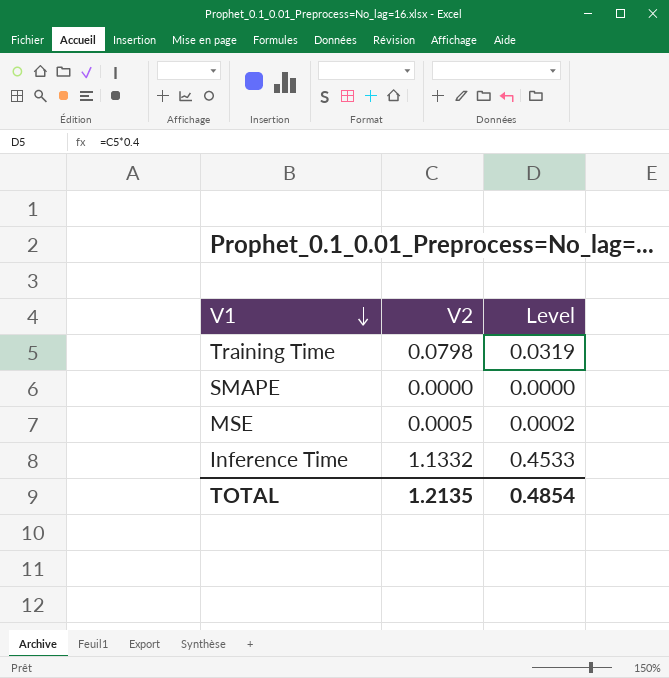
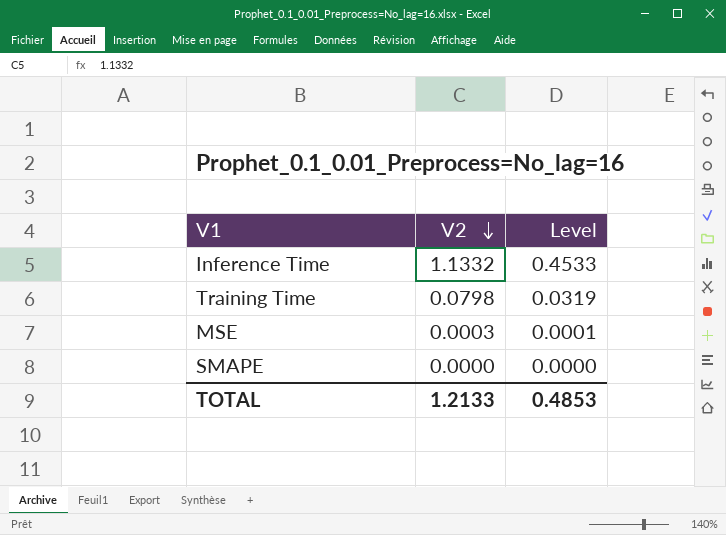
row order: V1 descending -> V2 descending
MSE | V2: 0.0005 -> 0.0003
MSE | Level: 0.0002 -> 0.0001
TOTAL | V2: 1.2135 -> 1.2133
TOTAL | Level: 0.4854 -> 0.4853

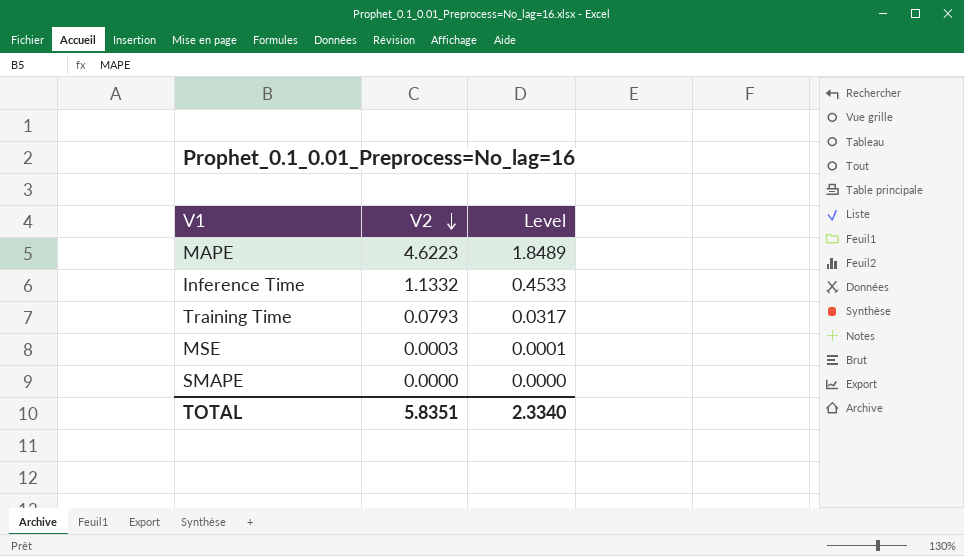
row MAPE: none -> 4.6223 | 1.8489
Training Time | V2: 0.0798 -> 0.0793
Training Time | Level: 0.0319 -> 0.0317
TOTAL | V2: 1.2133 -> 5.8351
TOTAL | Level: 0.4853 -> 2.3340

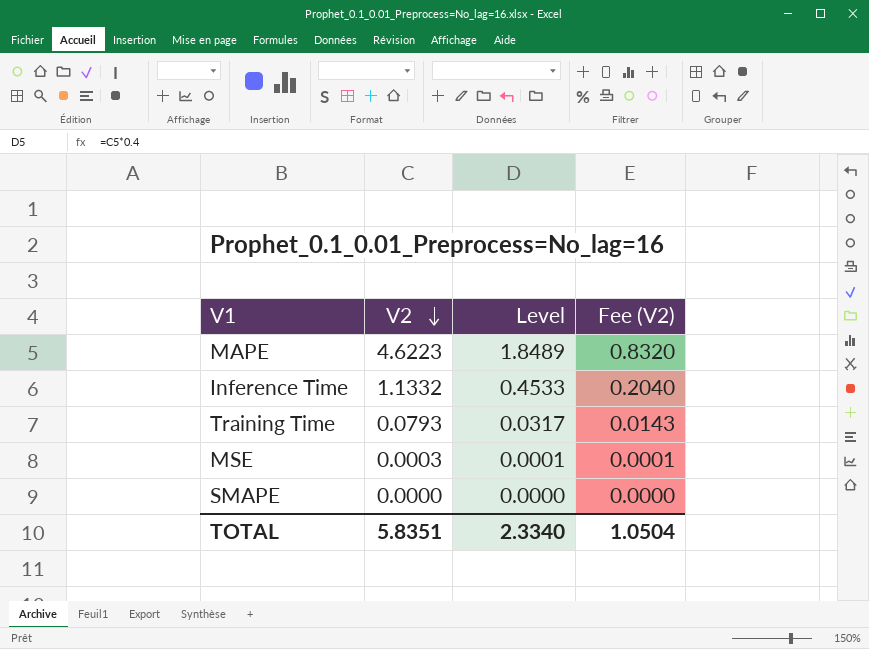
column Fee (V2) | formula: none -> [V2] * 0.18

